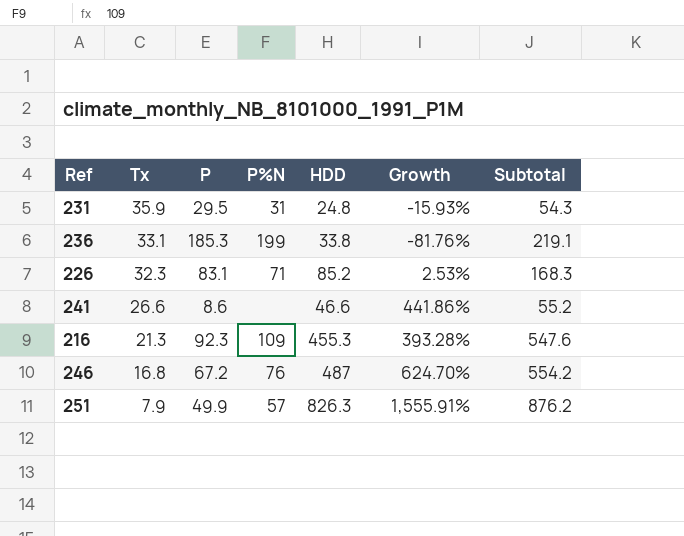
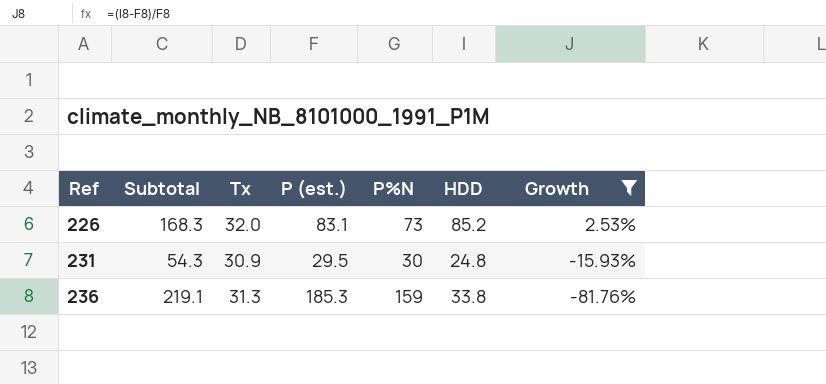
filter: none -> Growth <= 2.53%
row order: Tx descending -> Ref ascending
column Subtotal | position: 7 -> 2
column name: P -> P (est.)
226 | Tx: 32.3 -> 32.0
226 | P%N: 71 -> 73
231 | Tx: 35.9 -> 30.9
231 | P%N: 31 -> 30
236 | Tx: 33.1 -> 31.3
236 | P%N: 199 -> 159

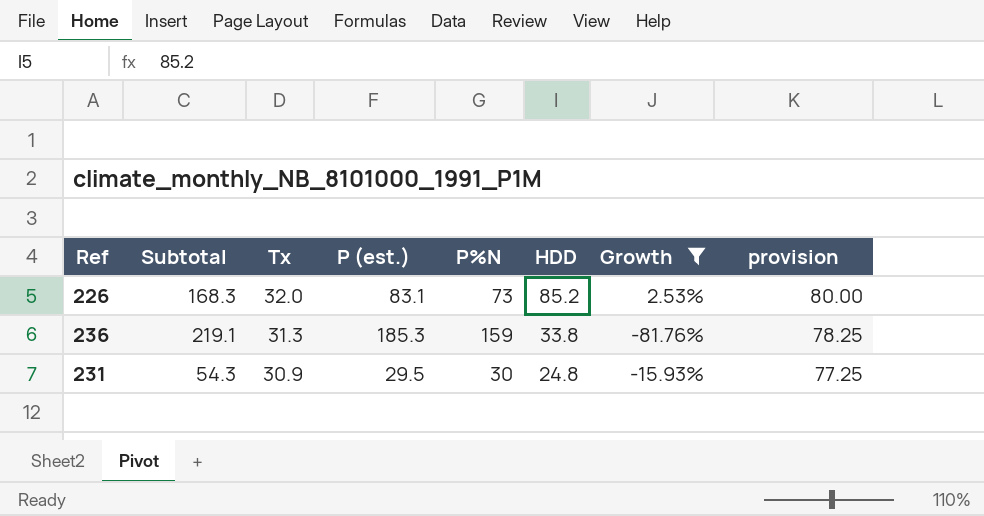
row order: Ref ascending -> Tx descending
column provision | formula: none -> [Tx] * 2.5

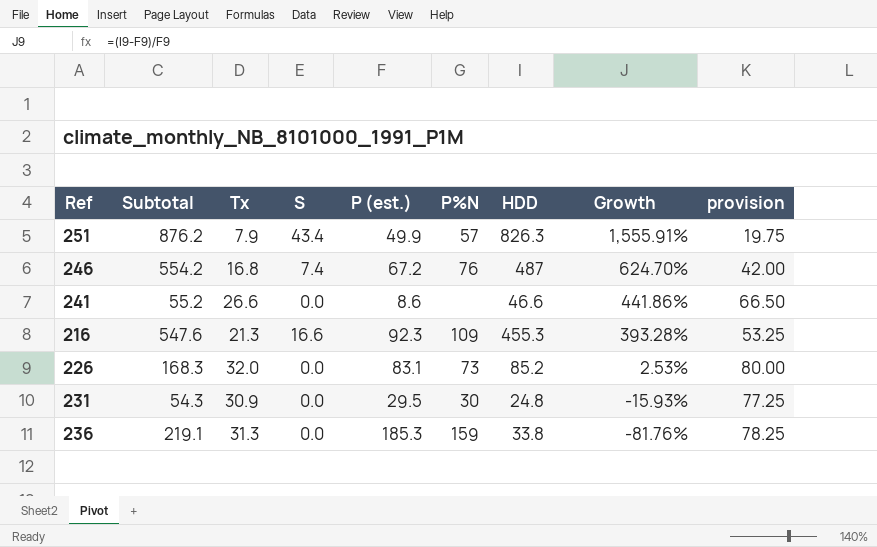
filter: Growth <= 2.53% -> none
row order: Tx descending -> Growth descending
column S | position: none -> 4

